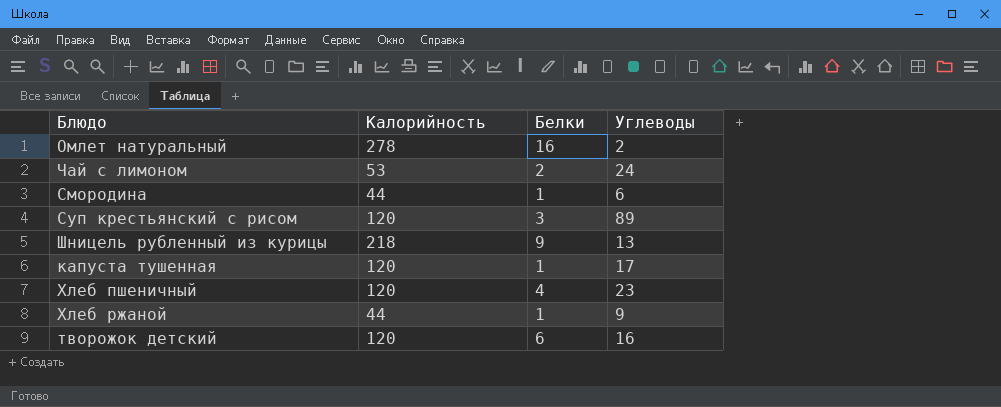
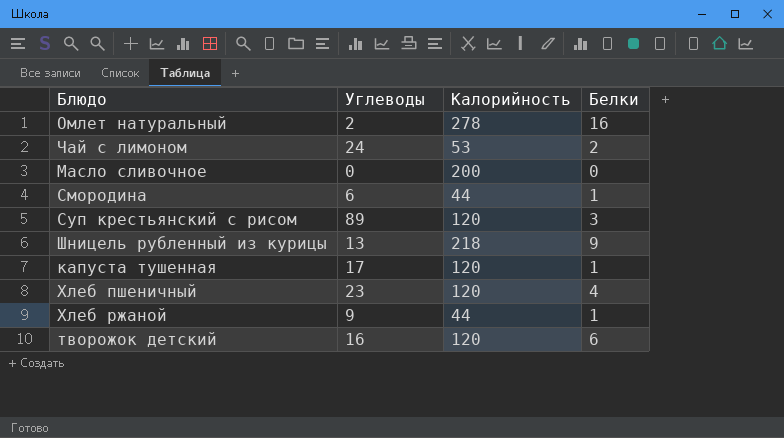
column Углеводы | position: 4 -> 2
row Масло сливочное: none -> 0 | 200 | 0

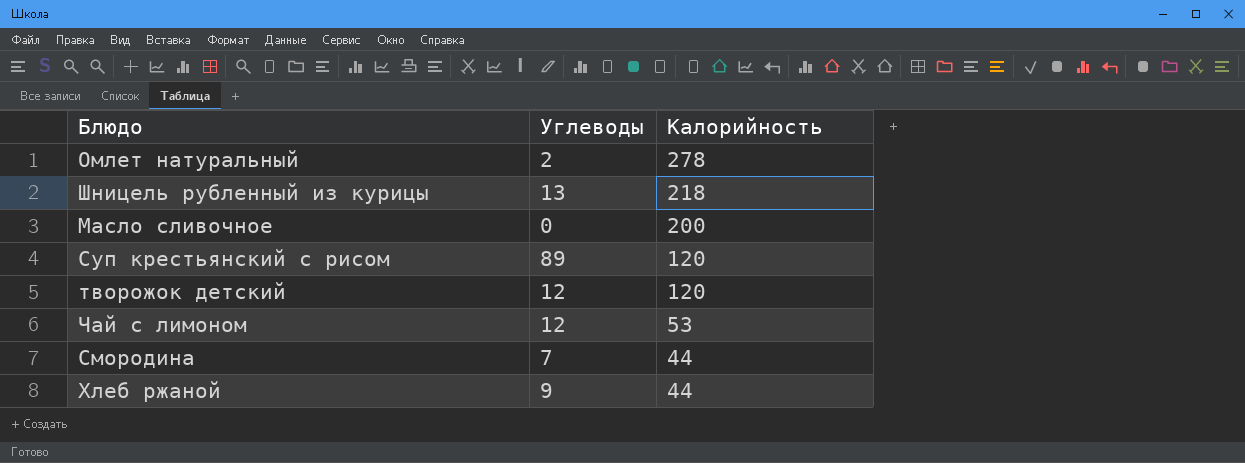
row order: none -> Калорийность descending
column Белки | position: 4 -> none
row капуста тушенная: 17 | 120 | 1 -> none
row Хлеб пшеничный: 23 | 120 | 4 -> none
творожок детский | Углеводы: 16 -> 12
Чай с лимоном | Углеводы: 24 -> 12
Смородина | Углеводы: 6 -> 7

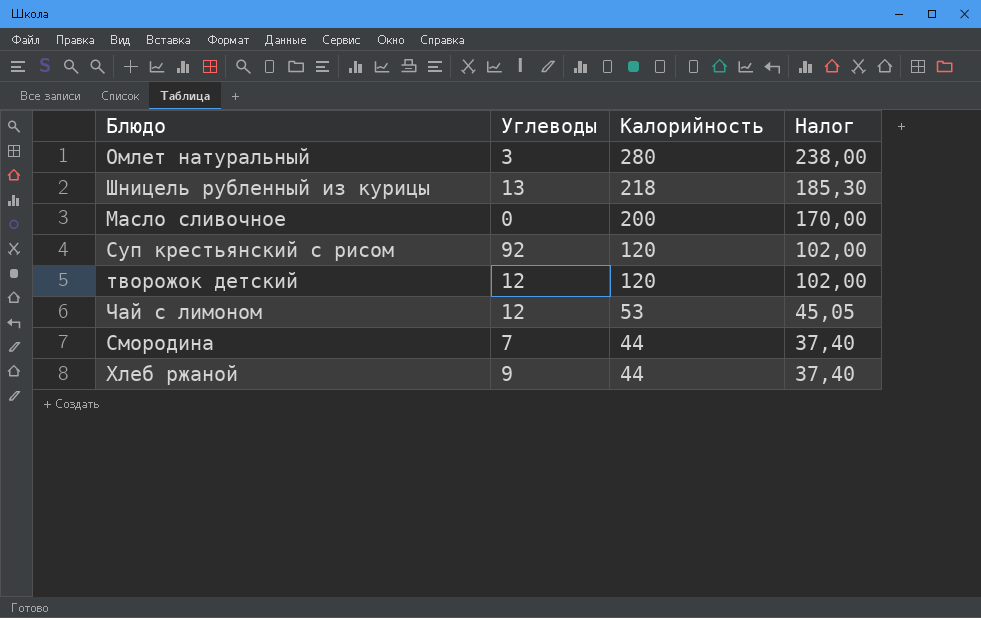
column Налог | formula: none -> [Калорийность] * 0,85
Омлет натуральный | Углеводы: 2 -> 3
Омлет натуральный | Калорийность: 278 -> 280
Суп крестьянский с рисом | Углеводы: 89 -> 92

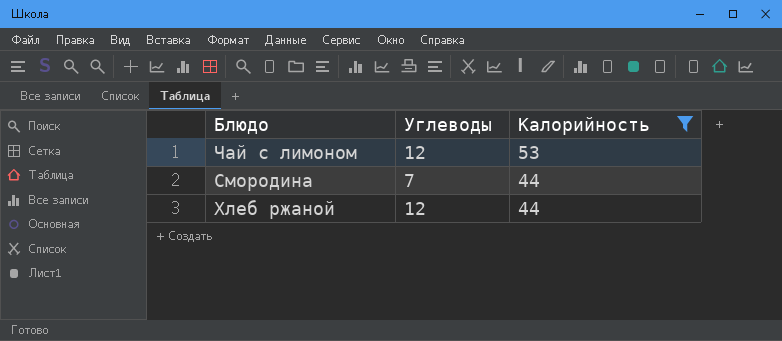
filter: none -> Калорийность <= 53
column Налог | formula: [Калорийность] * 0,85 -> none
Хлеб ржаной | Углеводы: 9 -> 12

